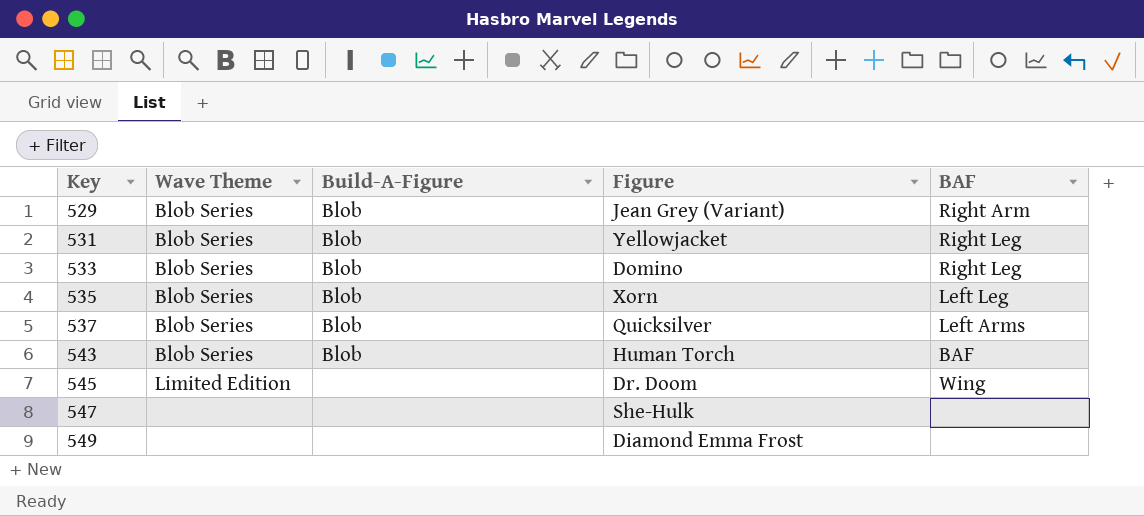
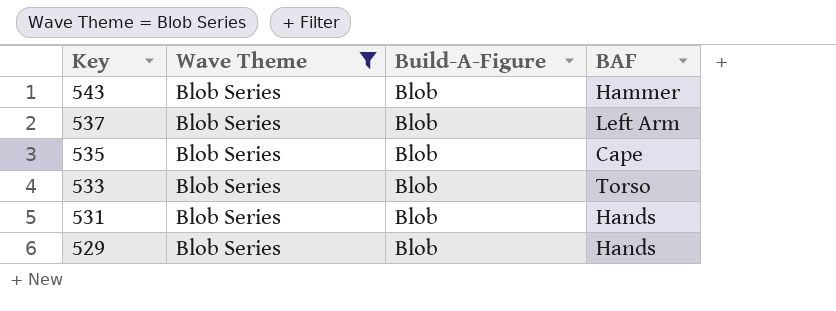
filter: none -> Wave Theme = Blob Series
row order: Key ascending -> Key descending
column Figure | position: 4 -> none
543 | BAF: BAF -> Hammer
537 | BAF: Left Arms -> Left Arm
535 | BAF: Left Leg -> Cape
533 | BAF: Right Leg -> Torso
531 | BAF: Right Leg -> Hands
529 | BAF: Right Arm -> Hands

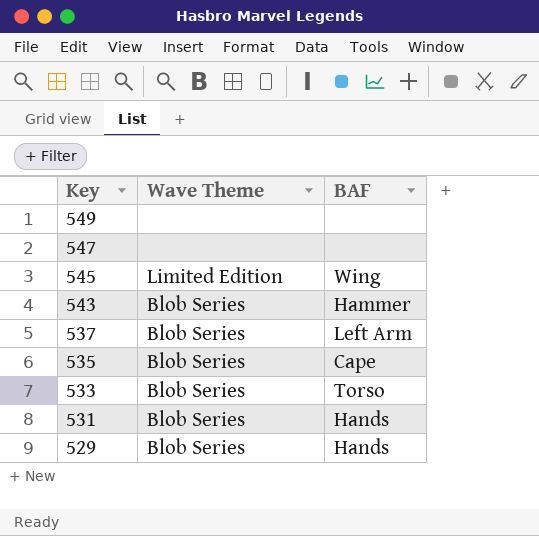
filter: Wave Theme = Blob Series -> none
column Build-A-Figure | position: 3 -> none

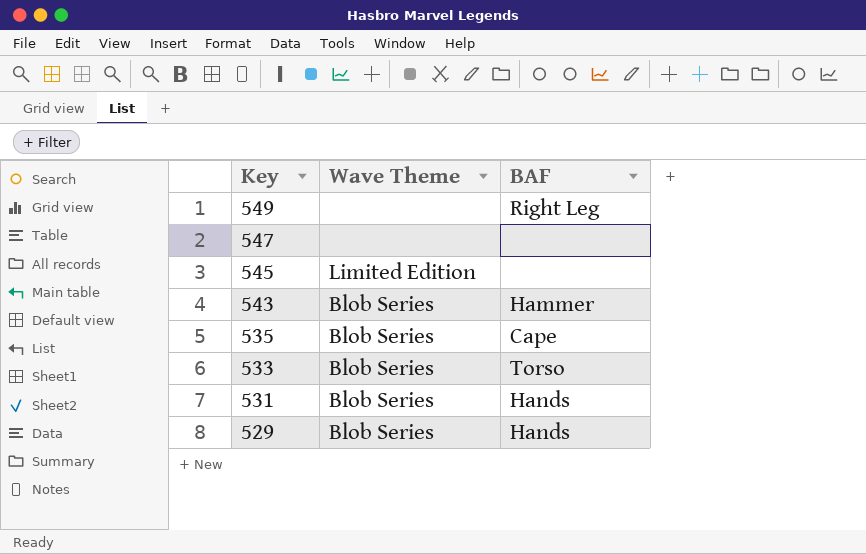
row 537: Blob Series | Left Arm -> none
549 | BAF: none -> Right Leg
545 | BAF: Wing -> none

